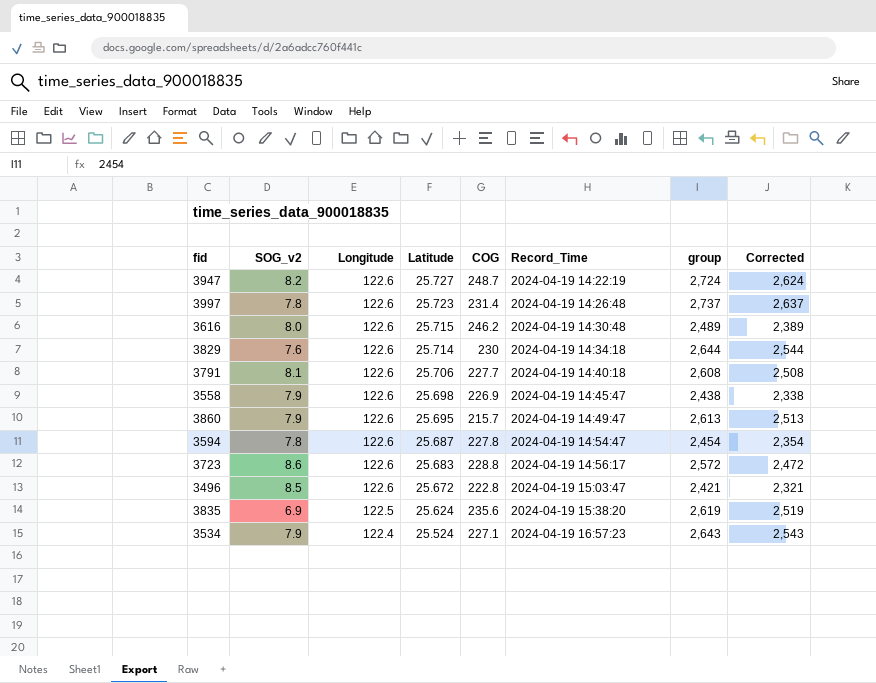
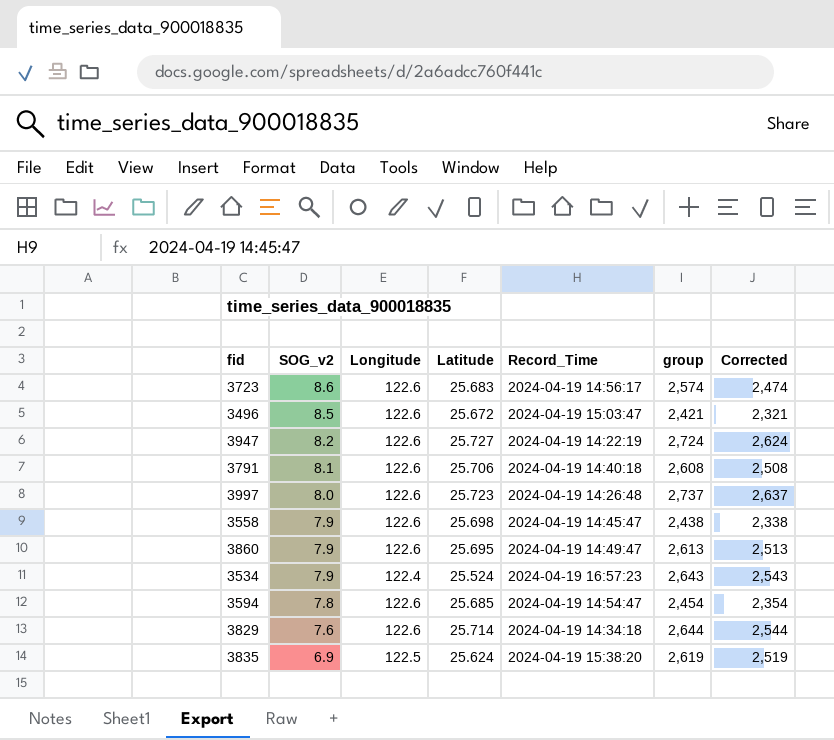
row order: Longitude descending -> SOG_v2 descending
column COG | position: 5 -> none
row 3616: 8.0 | 122.6 | 25.715 | 246.2 | 2024-04-19 14:30:48 | 2,489 | 2,389 -> none
3723 | group: 2,572 -> 2,574
3723 | Corrected: 2,472 -> 2,474
3997 | SOG_v2: 7.8 -> 8.0
3594 | Latitude: 25.687 -> 25.685

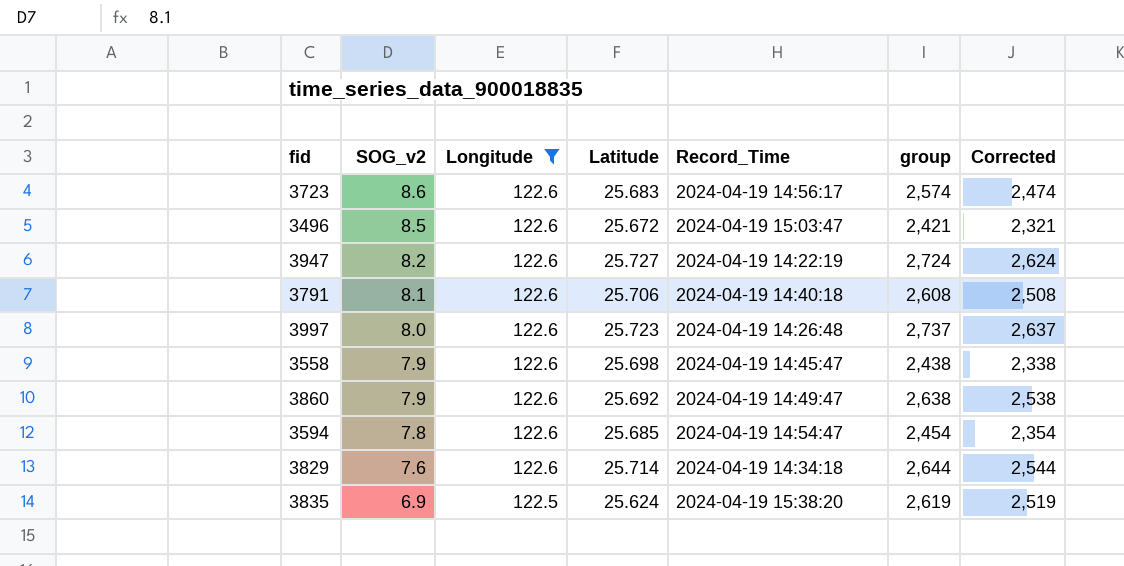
filter: none -> Longitude != 122.4
3860 | Latitude: 25.695 -> 25.692
3860 | group: 2,613 -> 2,638
3860 | Corrected: 2,513 -> 2,538

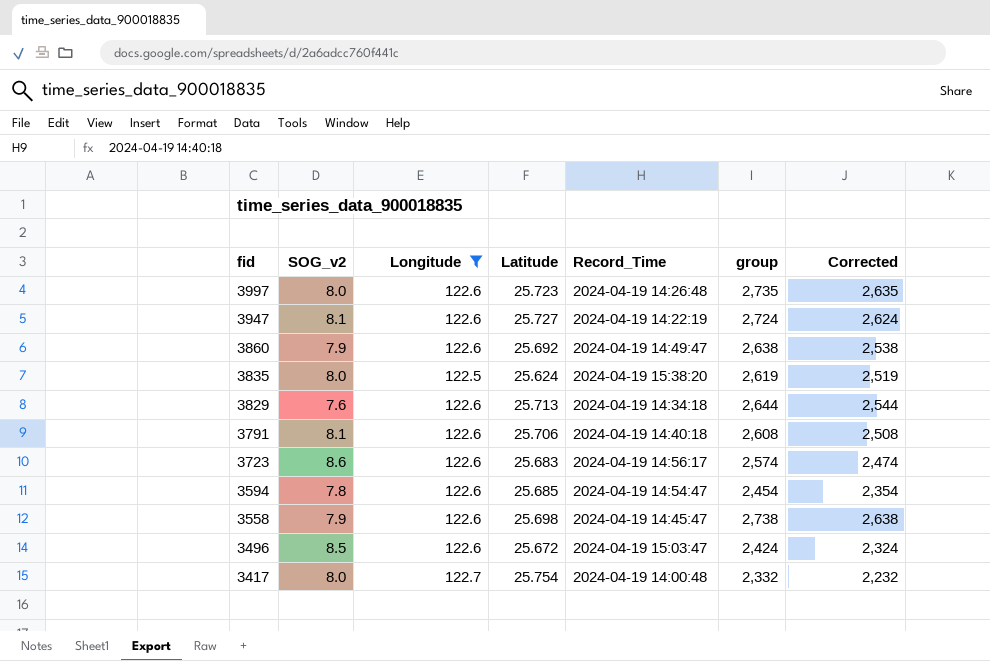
row order: SOG_v2 descending -> fid descending
3997 | group: 2,737 -> 2,735
3997 | Corrected: 2,637 -> 2,635
3947 | SOG_v2: 8.2 -> 8.1
3835 | SOG_v2: 6.9 -> 8.0
3829 | Latitude: 25.714 -> 25.713
3558 | group: 2,438 -> 2,738
3558 | Corrected: 2,338 -> 2,638
3496 | group: 2,421 -> 2,424
3496 | Corrected: 2,321 -> 2,324
row 3417: none -> 8.0 | 122.7 | 25.754 | 2024-04-19 14:00:48 | 2,332 | 2,232

